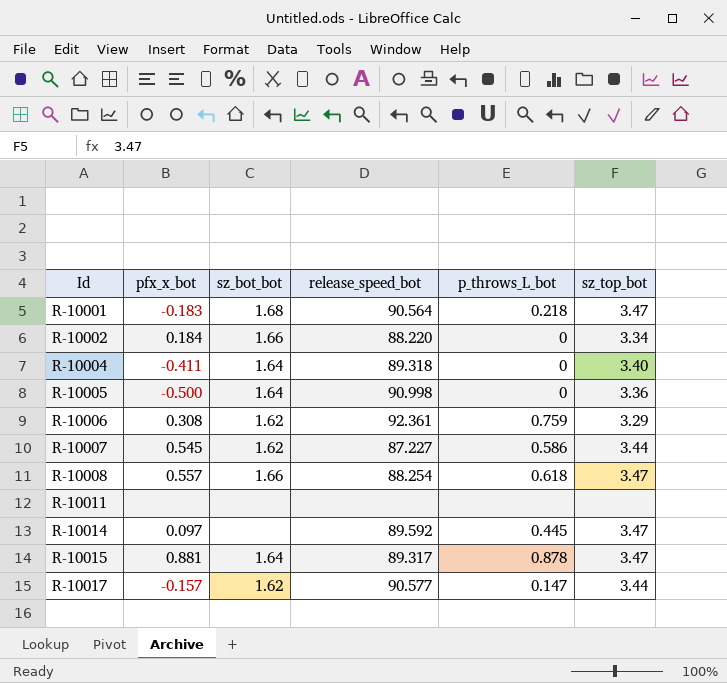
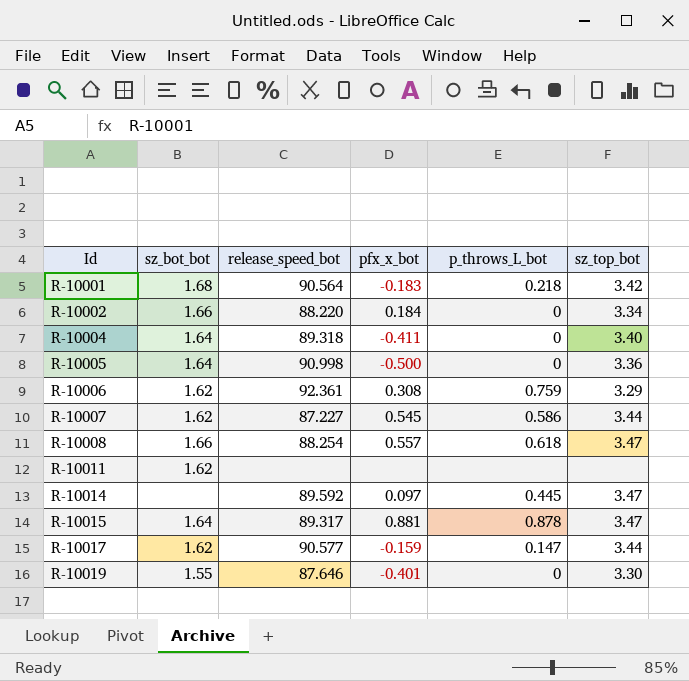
column pfx_x_bot | position: 2 -> 4
R-10001 | sz_top_bot: 3.47 -> 3.42
R-10011 | sz_bot_bot: none -> 1.62
R-10017 | pfx_x_bot: -0.157 -> -0.159
row R-10019: none -> 1.55 | 87.646 | -0.401 | 0 | 3.30

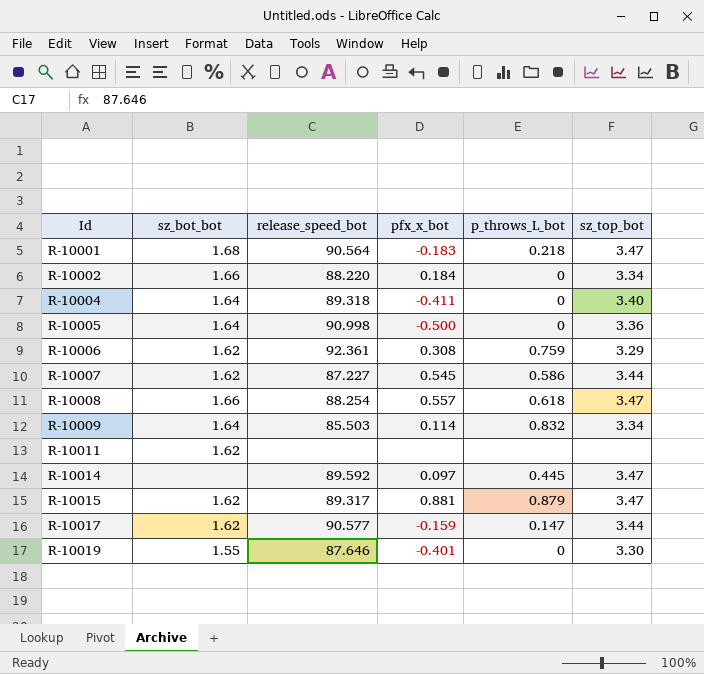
R-10001 | sz_top_bot: 3.42 -> 3.47
row R-10009: none -> 1.64 | 85.503 | 0.114 | 0.832 | 3.34
R-10015 | sz_bot_bot: 1.64 -> 1.62
R-10015 | p_throws_L_bot: 0.878 -> 0.879

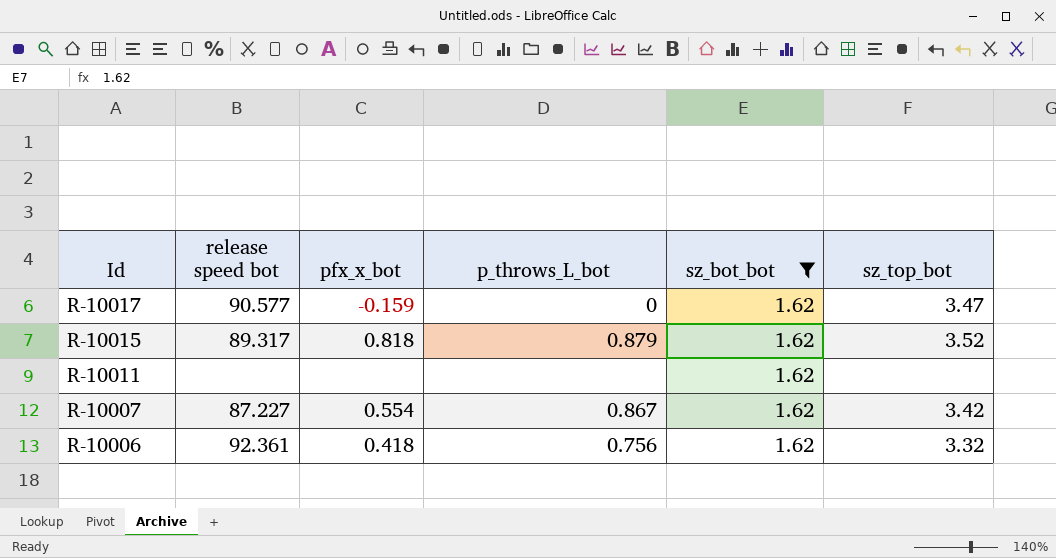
filter: none -> sz_bot_bot = 1.62
row order: Id ascending -> Id descending
column name: release_speed_bot -> release speed bot
column sz_bot_bot | position: 2 -> 5
R-10017 | p_throws_L_bot: 0.147 -> 0
R-10017 | sz_top_bot: 3.44 -> 3.47
R-10015 | pfx_x_bot: 0.881 -> 0.818
R-10015 | sz_top_bot: 3.47 -> 3.52
R-10007 | pfx_x_bot: 0.545 -> 0.554
R-10007 | p_throws_L_bot: 0.586 -> 0.867
R-10007 | sz_top_bot: 3.44 -> 3.42
R-10006 | pfx_x_bot: 0.308 -> 0.418
R-10006 | p_throws_L_bot: 0.759 -> 0.756
R-10006 | sz_top_bot: 3.29 -> 3.32

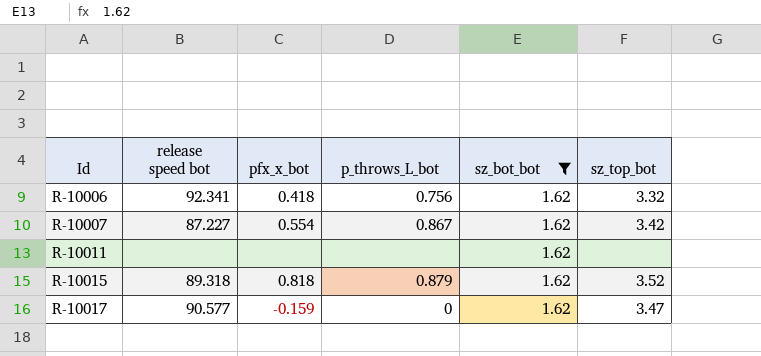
row order: Id descending -> Id ascending
R-10006 | release speed bot: 92.361 -> 92.341
R-10015 | release speed bot: 89.317 -> 89.318

